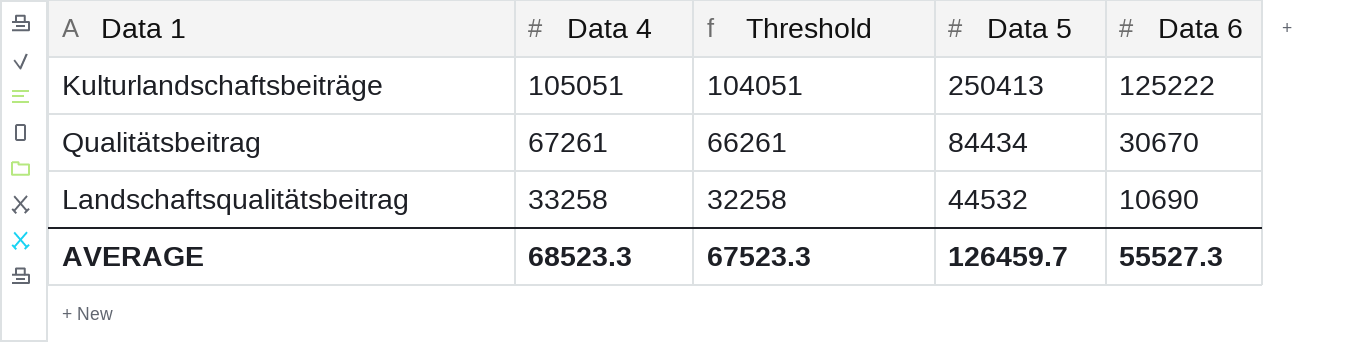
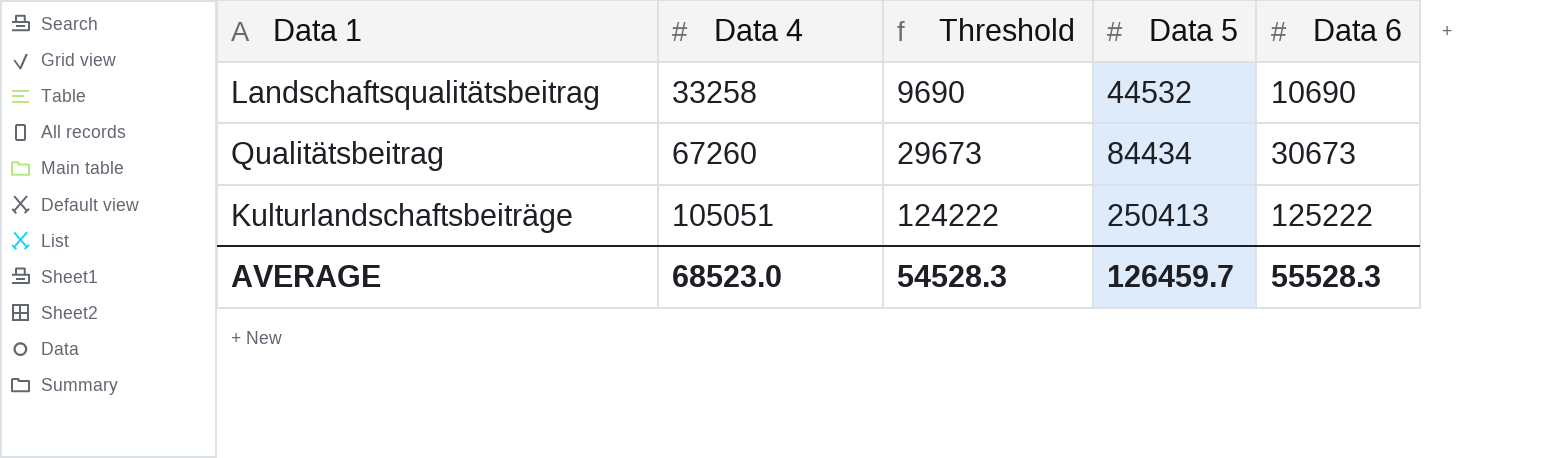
row order: Data 4 descending -> Data 4 ascending
column Threshold | formula: [Data 4] - 1000 -> [Data 6] - 1000
Qualitätsbeitrag | Data 4: 67261 -> 67260
Qualitätsbeitrag | Data 6: 30670 -> 30673
AVERAGE | Data 4: 68523.3 -> 68523.0
AVERAGE | Threshold: 67523.3 -> 54528.3
AVERAGE | Data 6: 55527.3 -> 55528.3

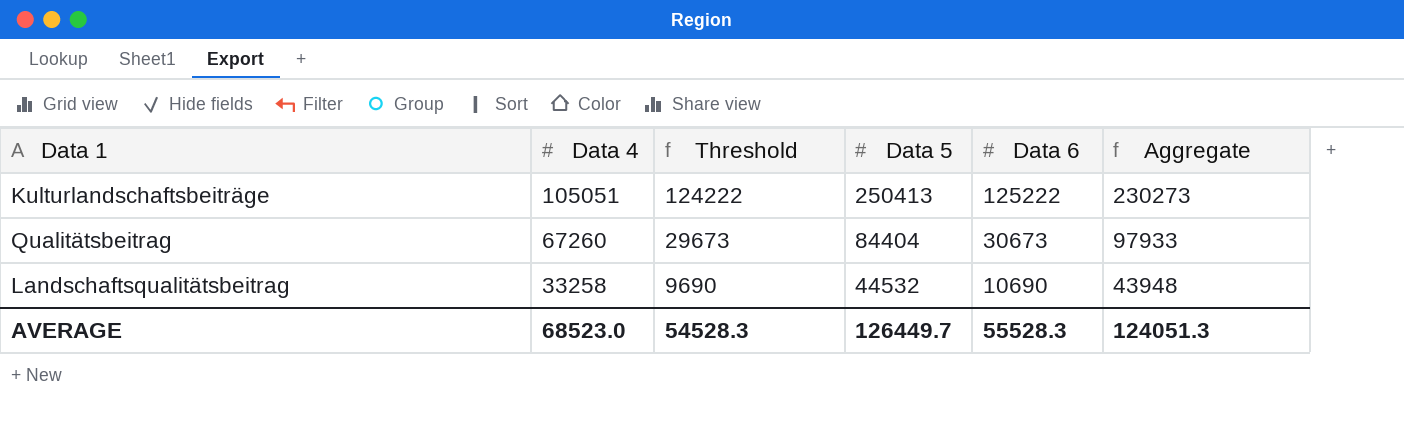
row order: Data 4 ascending -> Data 4 descending
column Aggregate | formula: none -> [Data 4] + [Data 6]
Qualitätsbeitrag | Data 5: 84434 -> 84404
AVERAGE | Data 5: 126459.7 -> 126449.7

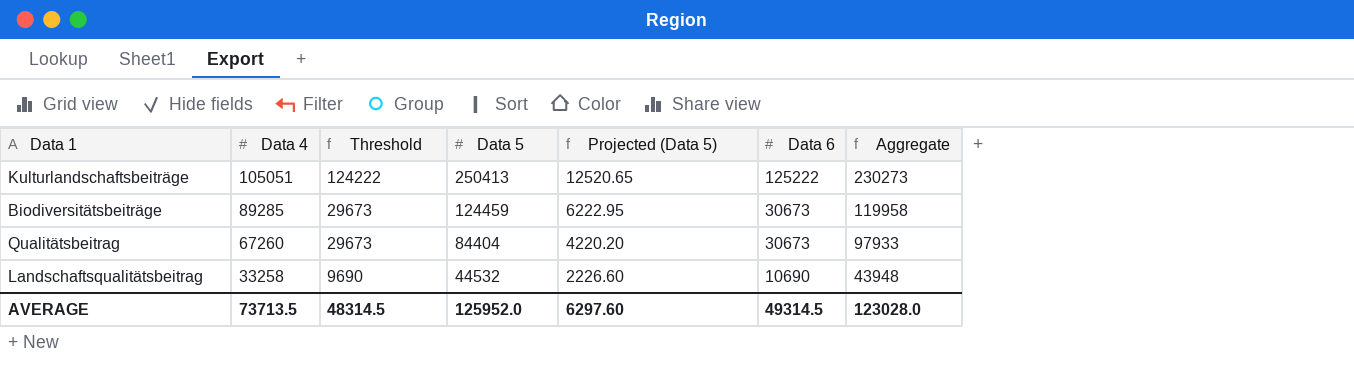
column Projected (Data 5) | formula: none -> [Data 5] * 0.05
row Biodiversitätsbeiträge: none -> 89285 | 29673 | 124459 | 6222.95 | 30673 | 119958
AVERAGE | Data 4: 68523.0 -> 73713.5
AVERAGE | Threshold: 54528.3 -> 48314.5
AVERAGE | Data 5: 126449.7 -> 125952.0
AVERAGE | Data 6: 55528.3 -> 49314.5
AVERAGE | Aggregate: 124051.3 -> 123028.0

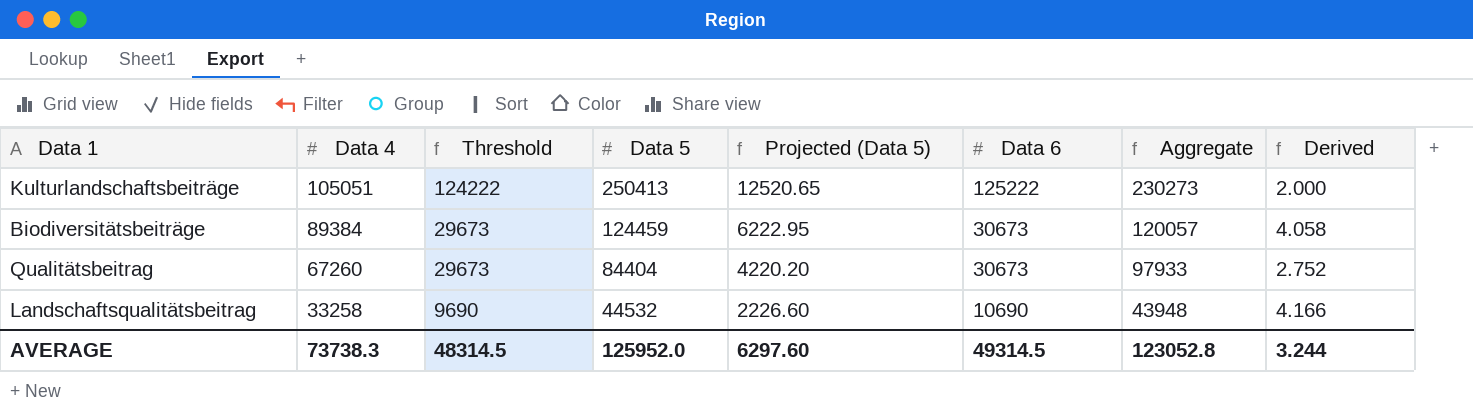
column Derived | formula: none -> [Data 5] / [Data 6]
Biodiversitätsbeiträge | Data 4: 89285 -> 89384
Biodiversitätsbeiträge | Aggregate: 119958 -> 120057
AVERAGE | Data 4: 73713.5 -> 73738.3
AVERAGE | Aggregate: 123028.0 -> 123052.8

